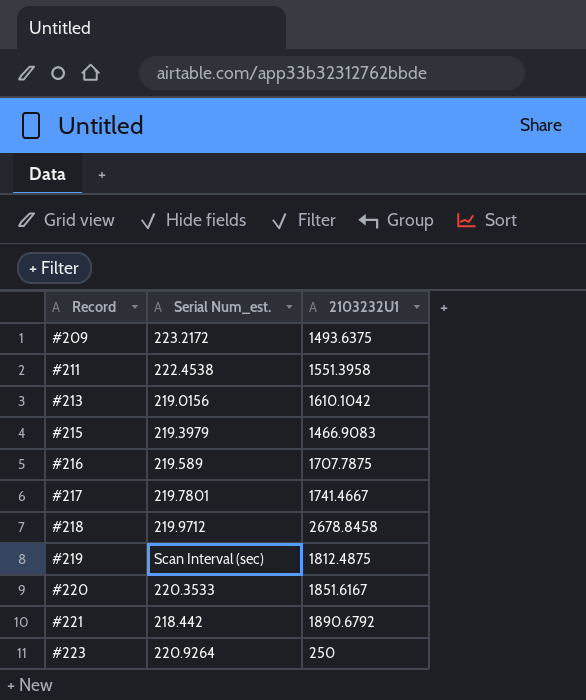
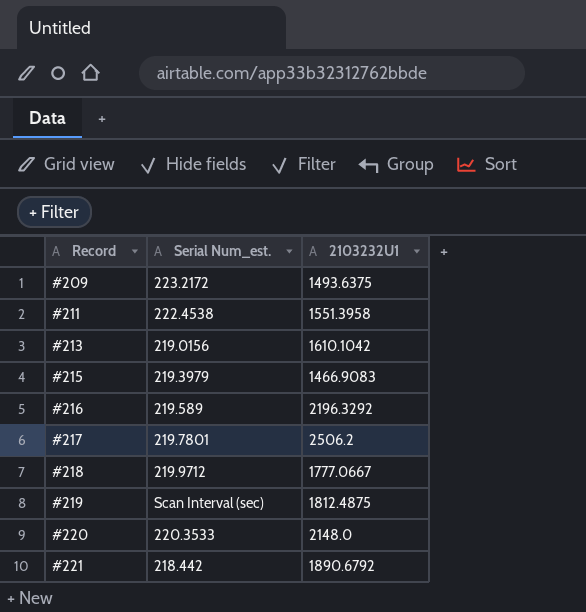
row #223: 220.9264 | 250 -> none
#216 | 2103232U1: 1707.7875 -> 2196.3292
#217 | 2103232U1: 1741.4667 -> 2506.2
#218 | 2103232U1: 2678.8458 -> 1777.0667
#220 | 2103232U1: 1851.6167 -> 2148.0

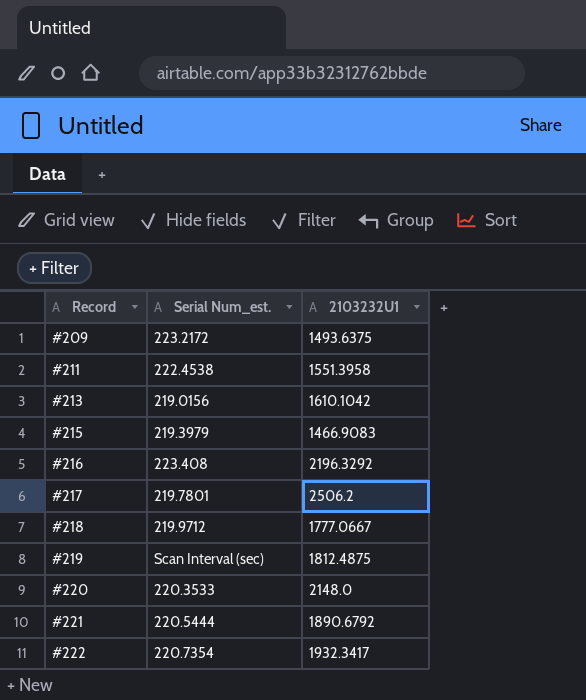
#216 | Serial Num_est.: 219.589 -> 223.408
#221 | Serial Num_est.: 218.442 -> 220.5444
row #222: none -> 220.7354 | 1932.3417

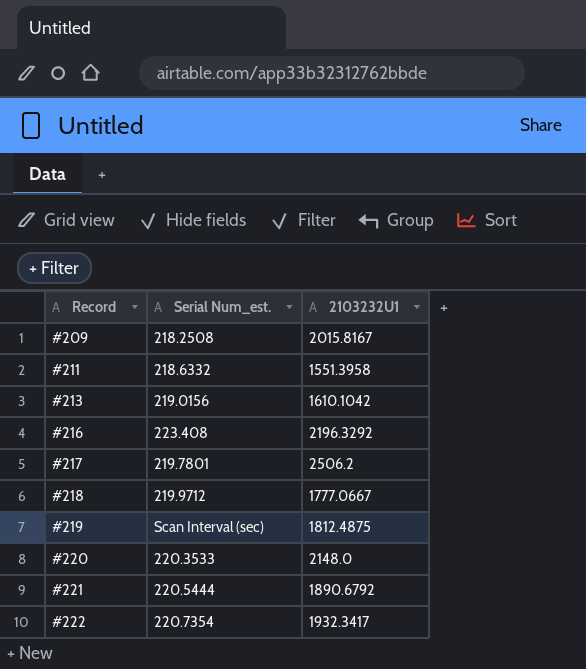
row #215: 219.3979 | 1466.9083 -> none
#209 | Serial Num_est.: 223.2172 -> 218.2508
#209 | 2103232U1: 1493.6375 -> 2015.8167
#211 | Serial Num_est.: 222.4538 -> 218.6332

